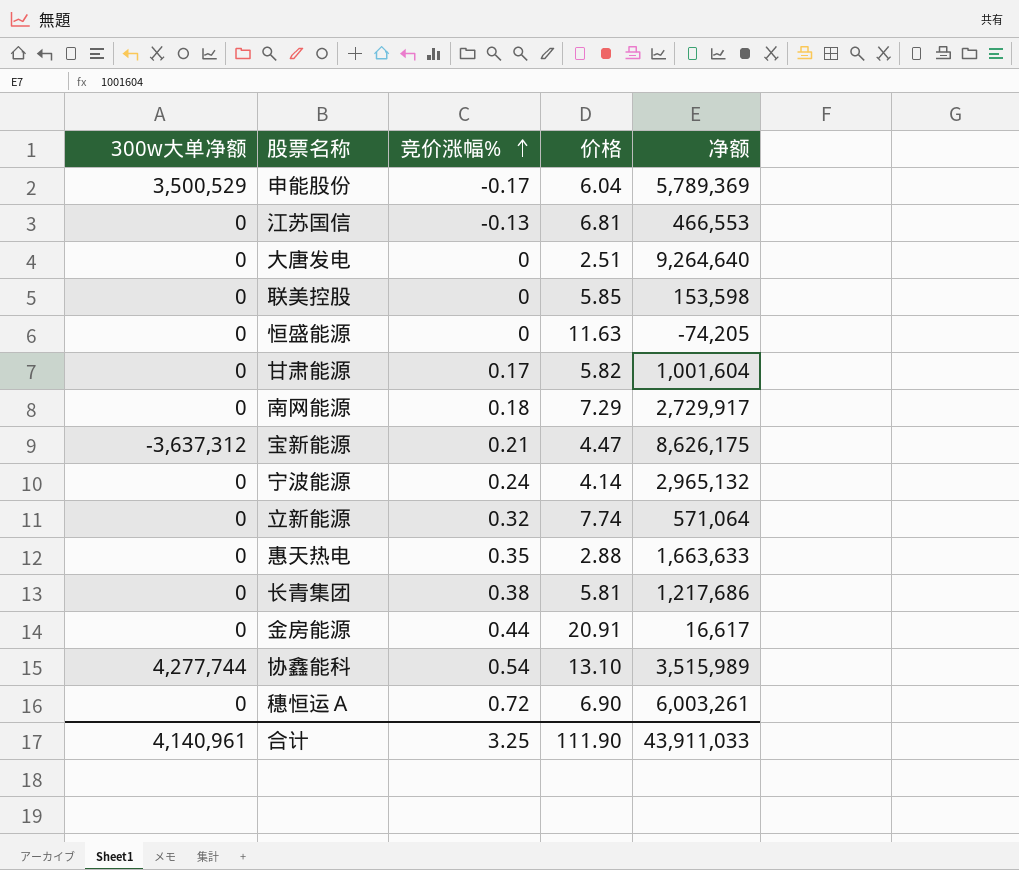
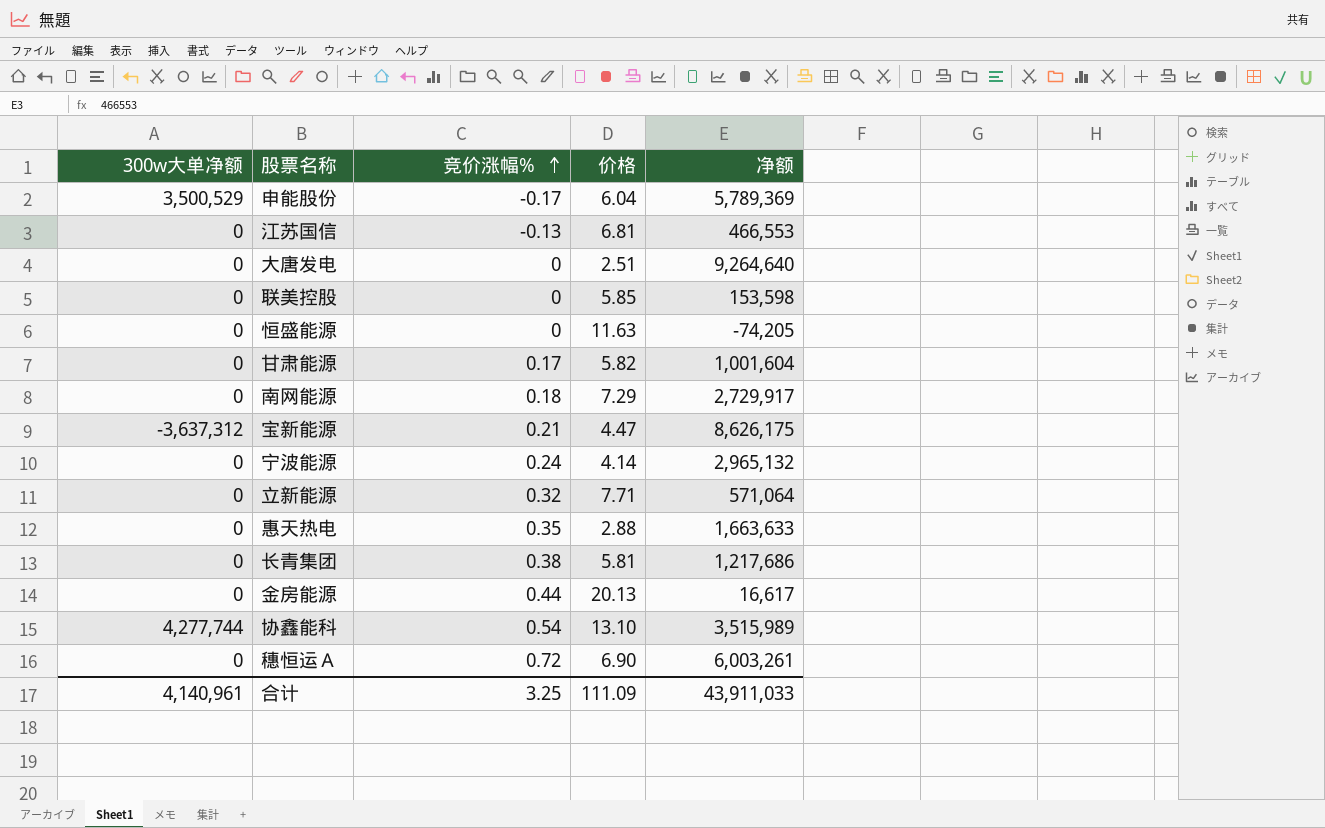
立新能源 | 价格: 7.74 -> 7.71
金房能源 | 价格: 20.91 -> 20.13
合计 | 价格: 111.90 -> 111.09

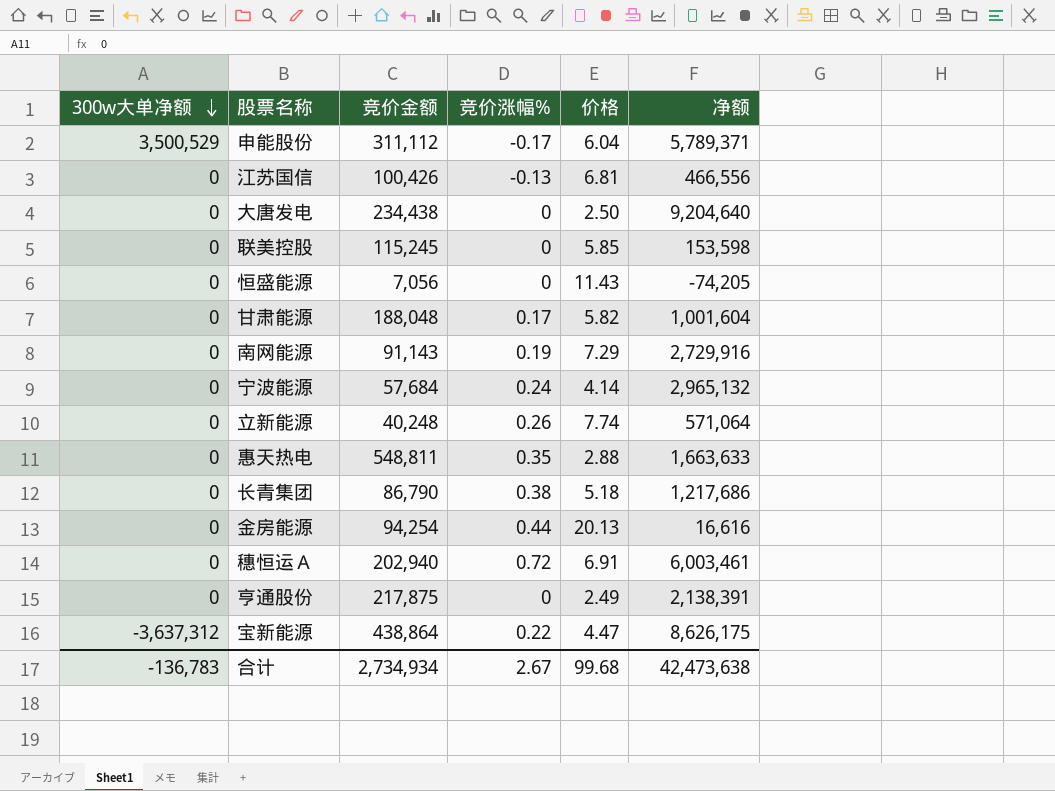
row order: 竞价涨幅% ascending -> 300w大单净额 descending
column 竞价金额 | position: none -> 3
row 协鑫能科: 4,277,744 | 0.54 | 13.10 | 3,515,989 -> none
申能股份 | 净额: 5,789,369 -> 5,789,371
江苏国信 | 净额: 466,553 -> 466,556
大唐发电 | 价格: 2.51 -> 2.50
大唐发电 | 净额: 9,264,640 -> 9,204,640
恒盛能源 | 价格: 11.63 -> 11.43
南网能源 | 竞价涨幅%: 0.18 -> 0.19
南网能源 | 净额: 2,729,917 -> 2,729,916
立新能源 | 竞价涨幅%: 0.32 -> 0.26
立新能源 | 价格: 7.71 -> 7.74
长青集团 | 价格: 5.81 -> 5.18
金房能源 | 净额: 16,617 -> 16,616
穗恒运Ａ | 价格: 6.90 -> 6.91
穗恒运Ａ | 净额: 6,003,261 -> 6,003,461
row 亨通股份: none -> 0 | 217,875 | 0 | 2.49 | 2,138,391
宝新能源 | 竞价涨幅%: 0.21 -> 0.22
合计 | 300w大单净额: 4,140,961 -> -136,783
合计 | 竞价涨幅%: 3.25 -> 2.67
合计 | 价格: 111.09 -> 99.68
合计 | 净额: 43,911,033 -> 42,473,638

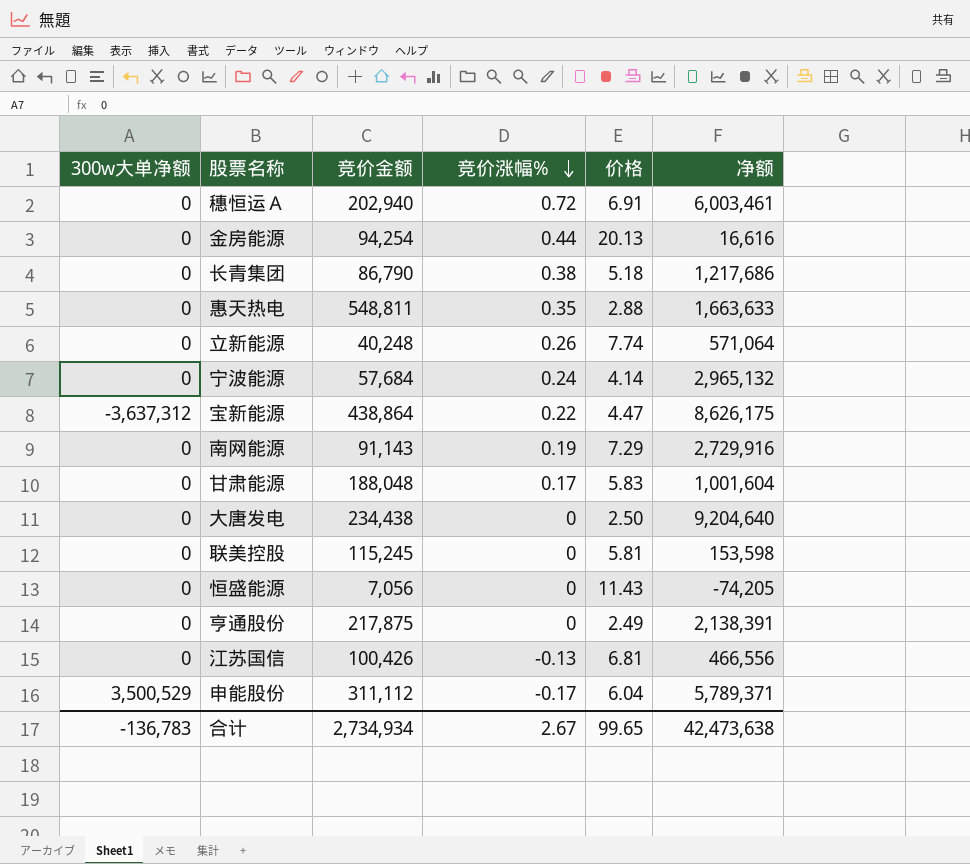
row order: 300w大单净额 descending -> 竞价涨幅% descending
甘肃能源 | 价格: 5.82 -> 5.83
联美控股 | 价格: 5.85 -> 5.81
合计 | 价格: 99.68 -> 99.65

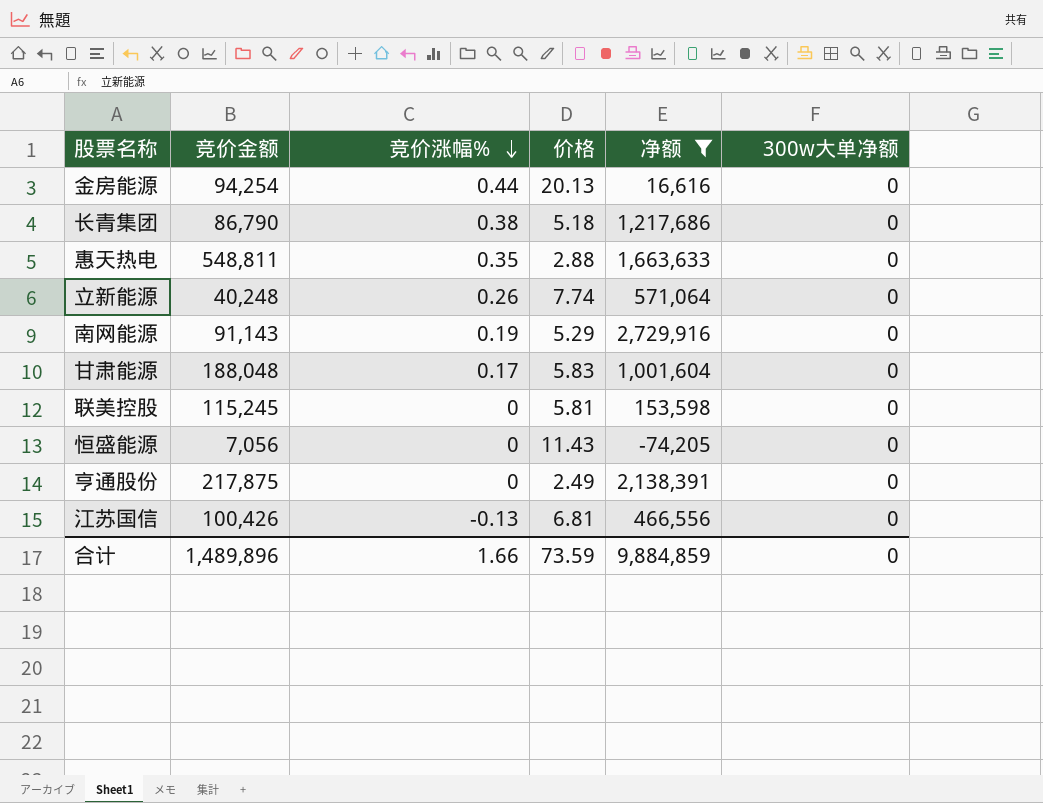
filter: none -> 净额 <= 2,729,916
column 300w大单净额 | position: 1 -> 6
南网能源 | 价格: 7.29 -> 5.29
合计 | 竞价金额: 2,734,934 -> 1,489,896
合计 | 竞价涨幅%: 2.67 -> 1.66
合计 | 价格: 99.65 -> 73.59
合计 | 净额: 42,473,638 -> 9,884,859
合计 | 300w大单净额: -136,783 -> 0

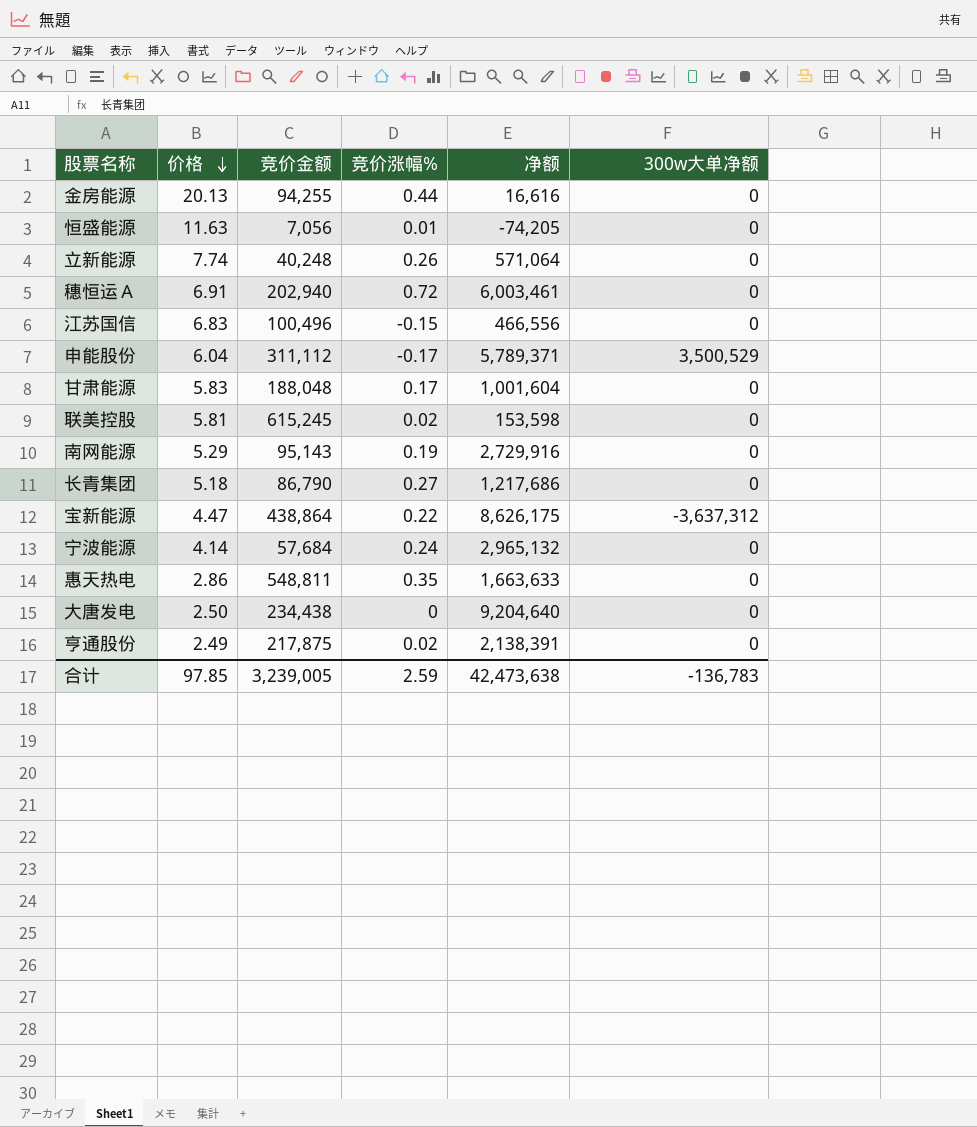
filter: 净额 <= 2,729,916 -> none
row order: 竞价涨幅% descending -> 价格 descending
column 价格 | position: 4 -> 2
金房能源 | 竞价金额: 94,254 -> 94,255
恒盛能源 | 价格: 11.43 -> 11.63
恒盛能源 | 竞价涨幅%: 0 -> 0.01
江苏国信 | 价格: 6.81 -> 6.83
江苏国信 | 竞价金额: 100,426 -> 100,496
江苏国信 | 竞价涨幅%: -0.13 -> -0.15
联美控股 | 竞价金额: 115,245 -> 615,245
联美控股 | 竞价涨幅%: 0 -> 0.02
南网能源 | 竞价金额: 91,143 -> 95,143
长青集团 | 竞价涨幅%: 0.38 -> 0.27
惠天热电 | 价格: 2.88 -> 2.86
亨通股份 | 竞价涨幅%: 0 -> 0.02
合计 | 价格: 73.59 -> 97.85
合计 | 竞价金额: 1,489,896 -> 3,239,005
合计 | 竞价涨幅%: 1.66 -> 2.59
合计 | 净额: 9,884,859 -> 42,473,638
合计 | 300w大单净额: 0 -> -136,783

